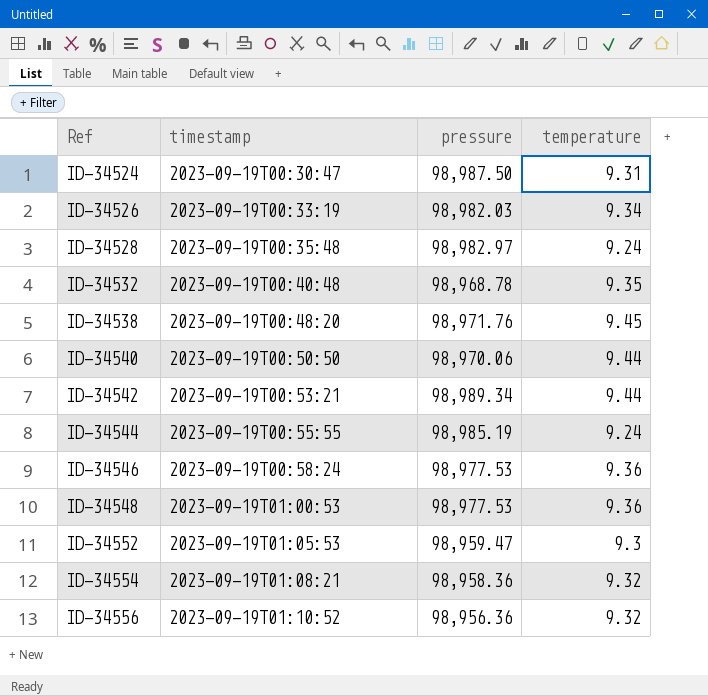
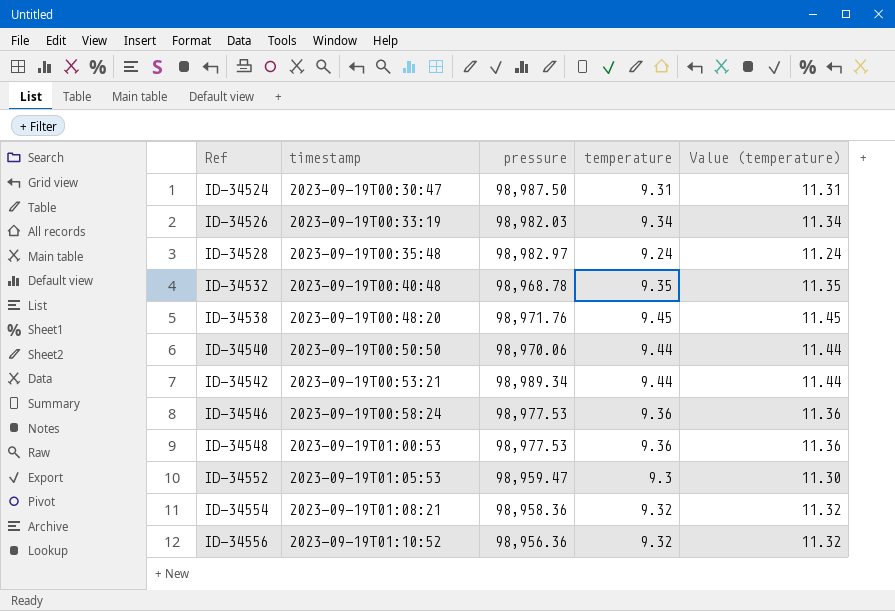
column Value (temperature) | formula: none -> [temperature] + 2
row ID-34544: 2023-09-19T00:55:55 | 98,985.19 | 9.24 -> none

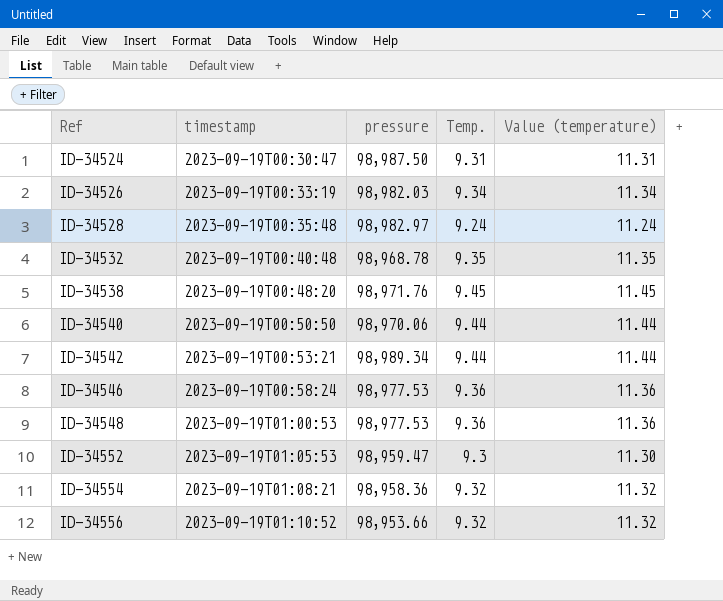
column name: temperature -> Temp.
ID-34556 | pressure: 98,956.36 -> 98,953.66

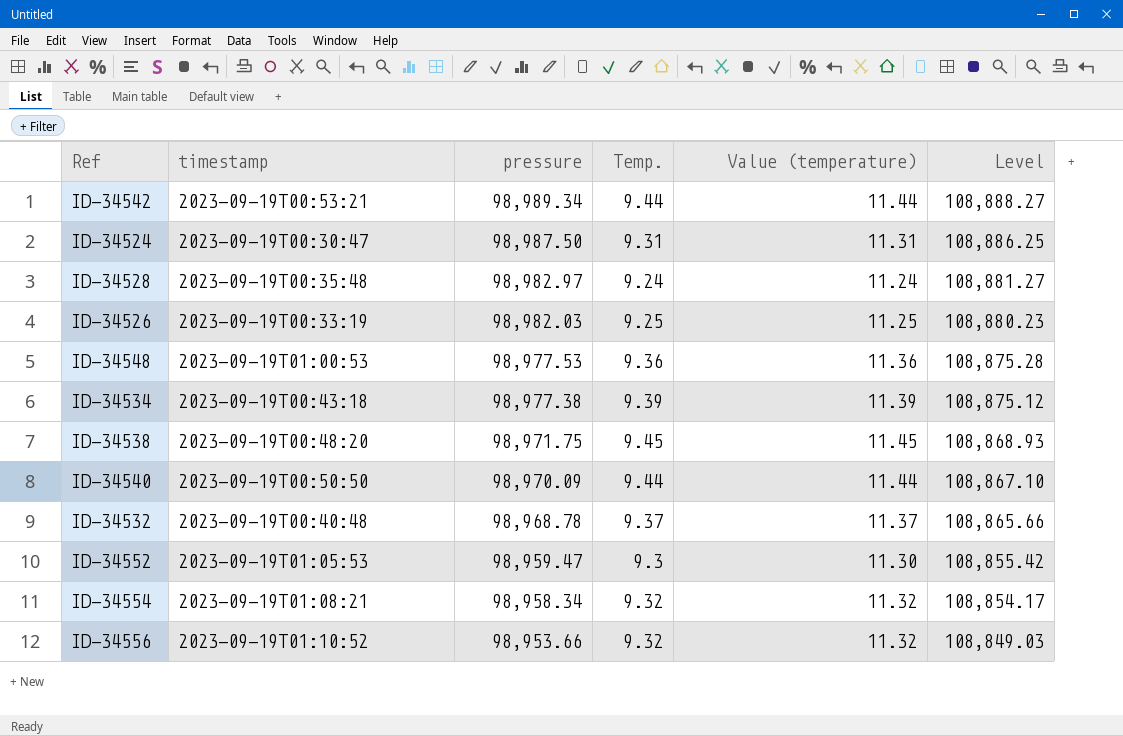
row order: Ref ascending -> pressure descending
column Level | formula: none -> [pressure] * 1.1
row ID-34546: 2023-09-19T00:58:24 | 98,977.53 | 9.36 | 11.36 -> none
ID-34526 | Temp.: 9.34 -> 9.25
ID-34526 | Value (temperature): 11.34 -> 11.25
row ID-34534: none -> 2023-09-19T00:43:18 | 98,977.38 | 9.39 | 11.39 | 108,875.12
ID-34538 | pressure: 98,971.76 -> 98,971.75
ID-34540 | pressure: 98,970.06 -> 98,970.09
ID-34532 | Temp.: 9.35 -> 9.37
ID-34532 | Value (temperature): 11.35 -> 11.37
ID-34554 | pressure: 98,958.36 -> 98,958.34

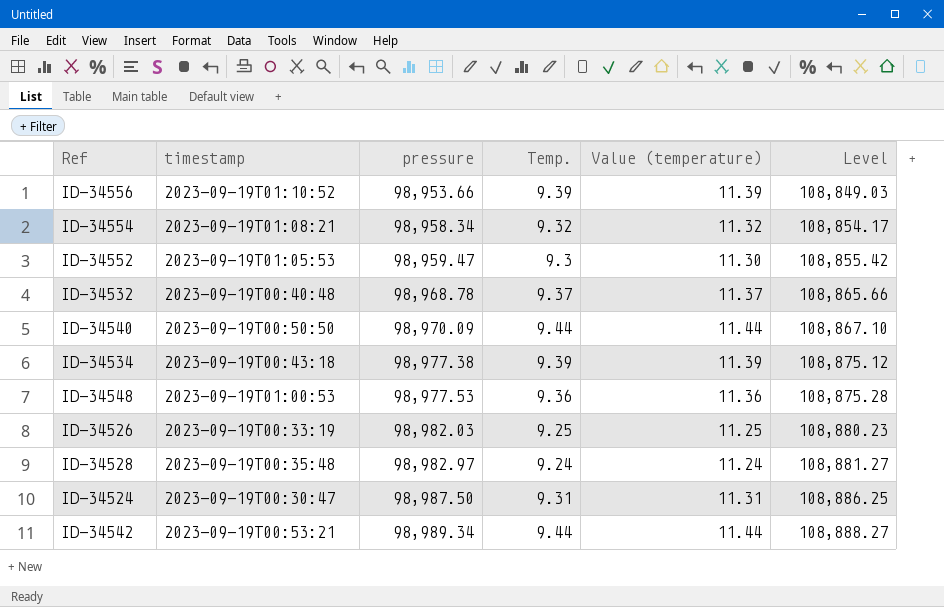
row order: pressure descending -> pressure ascending
row ID-34538: 2023-09-19T00:48:20 | 98,971.75 | 9.45 | 11.45 | 108,868.93 -> none
ID-34556 | Temp.: 9.32 -> 9.39
ID-34556 | Value (temperature): 11.32 -> 11.39

